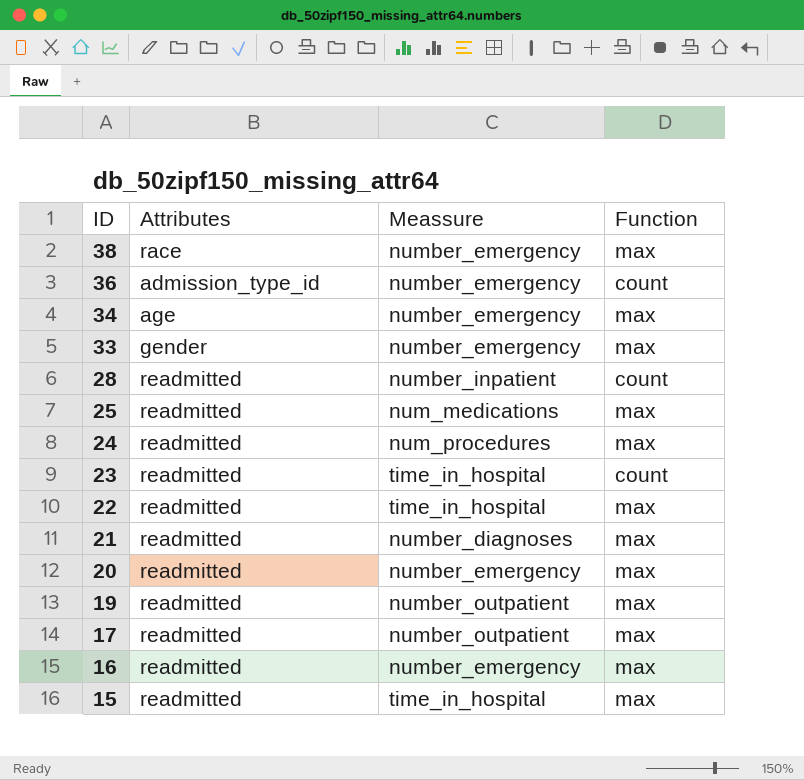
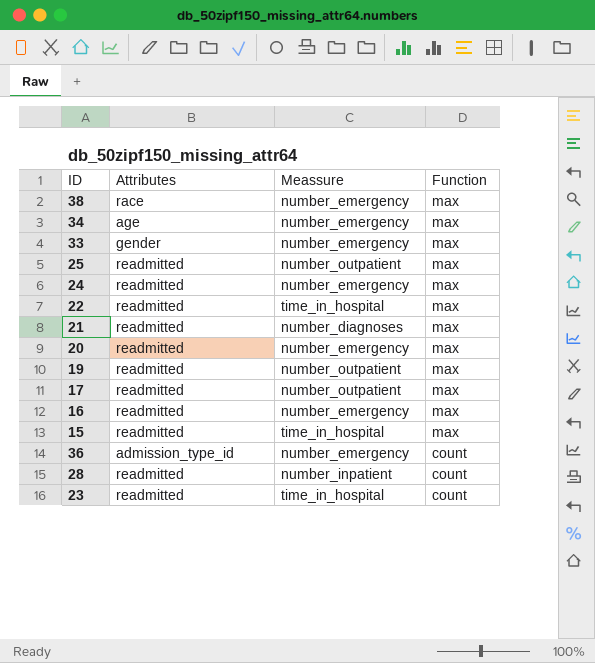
row order: ID descending -> Function descending
25 | Meassure: num_medications -> number_outpatient
24 | Meassure: num_procedures -> number_emergency

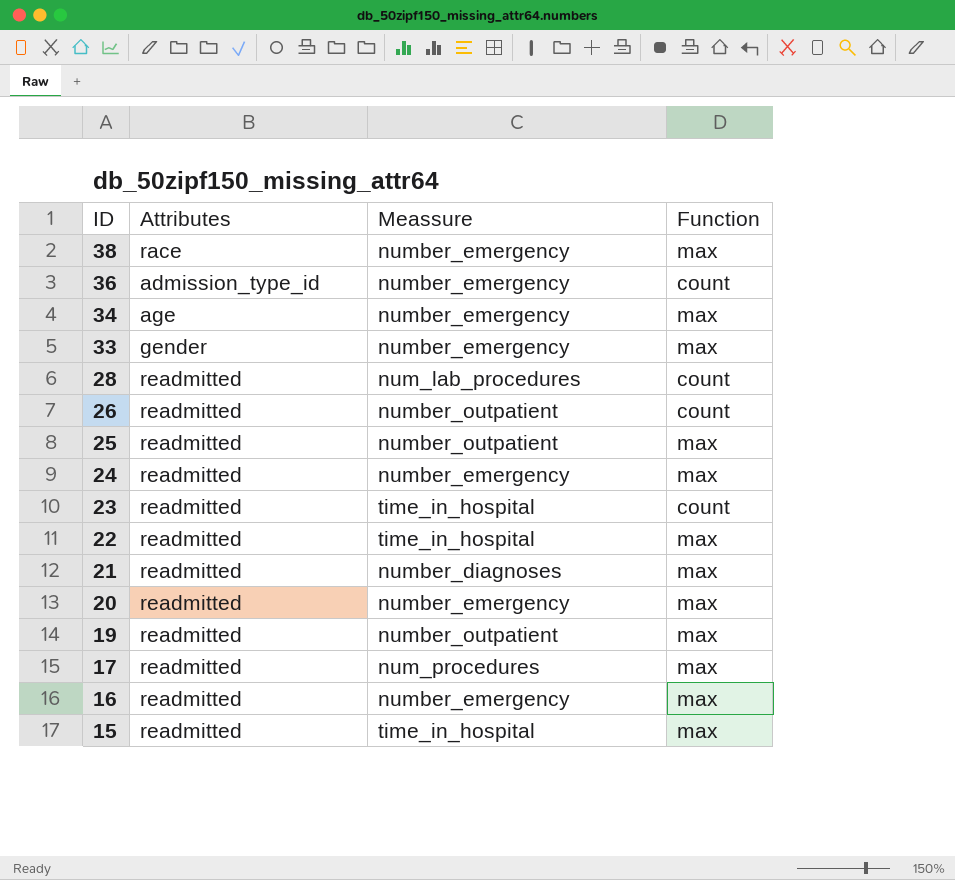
row order: Function descending -> ID descending
28 | Meassure: number_inpatient -> num_lab_procedures
row 26: none -> readmitted | number_outpatient | count
17 | Meassure: number_outpatient -> num_procedures

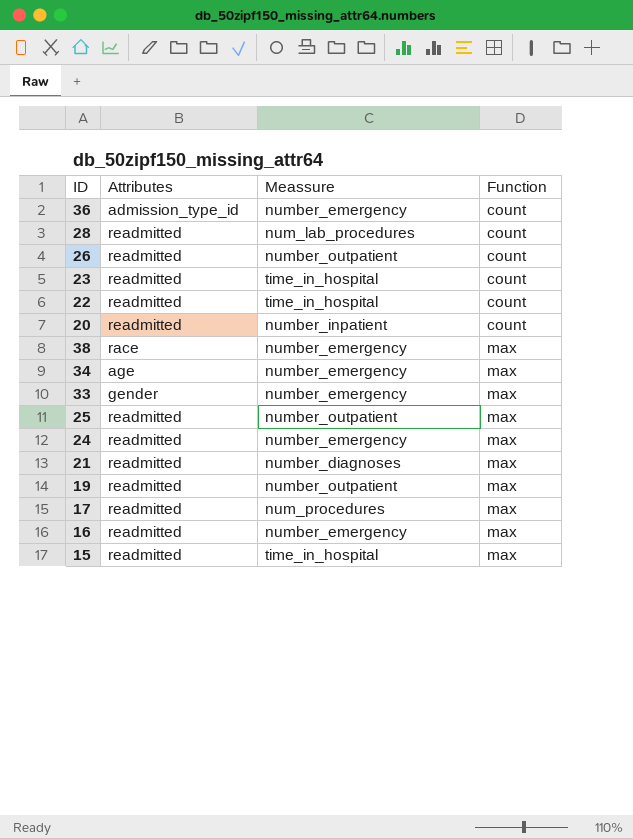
row order: ID descending -> Function ascending
22 | Function: max -> count
20 | Meassure: number_emergency -> number_inpatient
20 | Function: max -> count

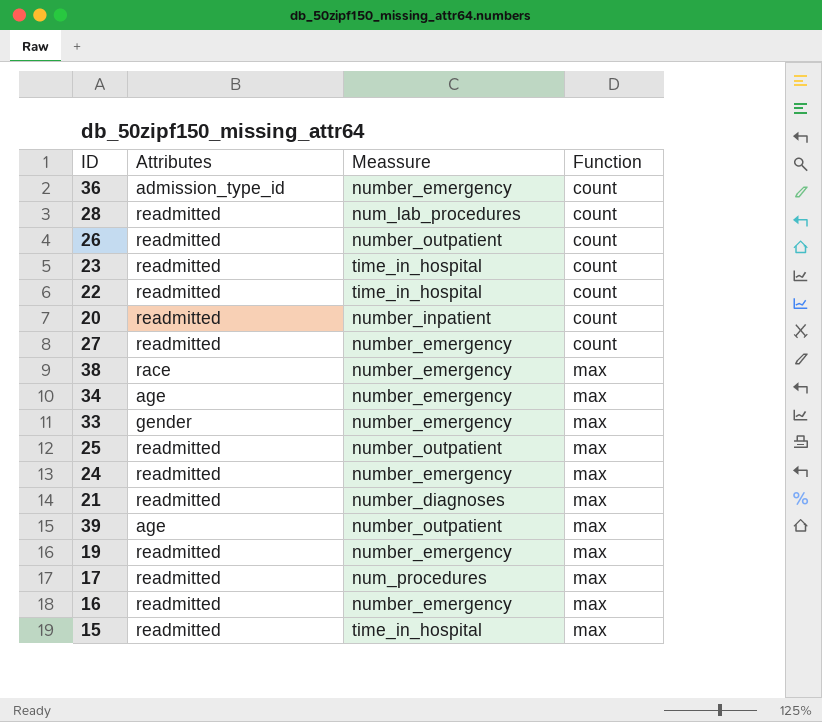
row 27: none -> readmitted | number_emergency | count
row 39: none -> age | number_outpatient | max
19 | Meassure: number_outpatient -> number_emergency

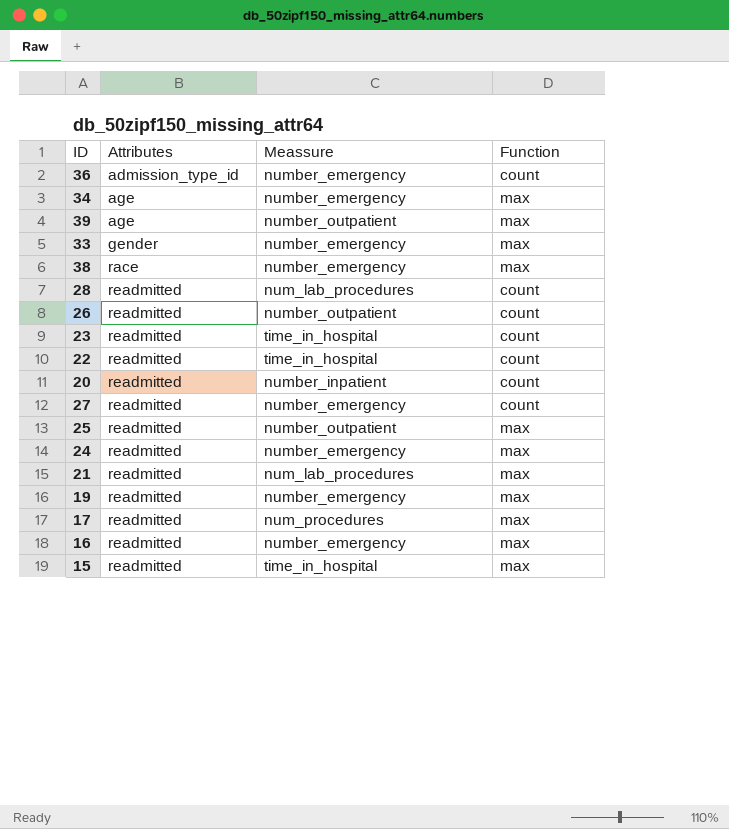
row order: Function ascending -> Attributes ascending
21 | Meassure: number_diagnoses -> num_lab_procedures

